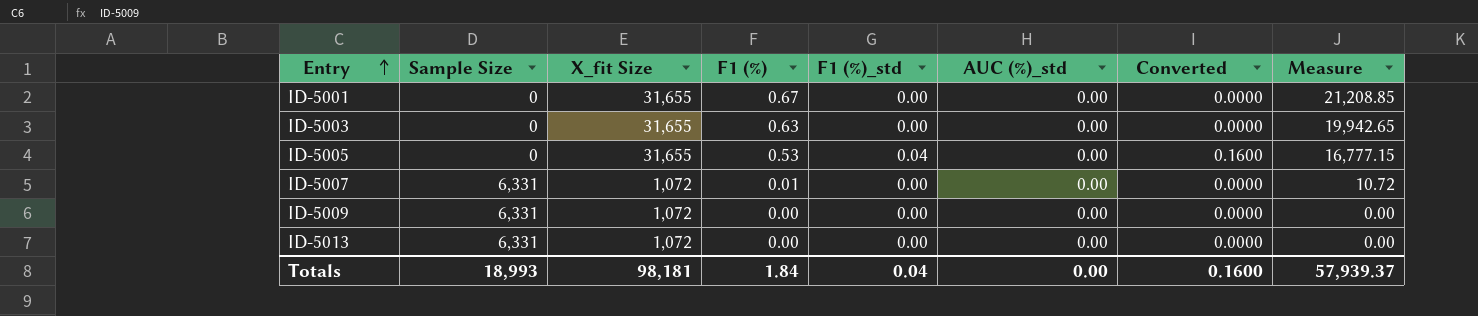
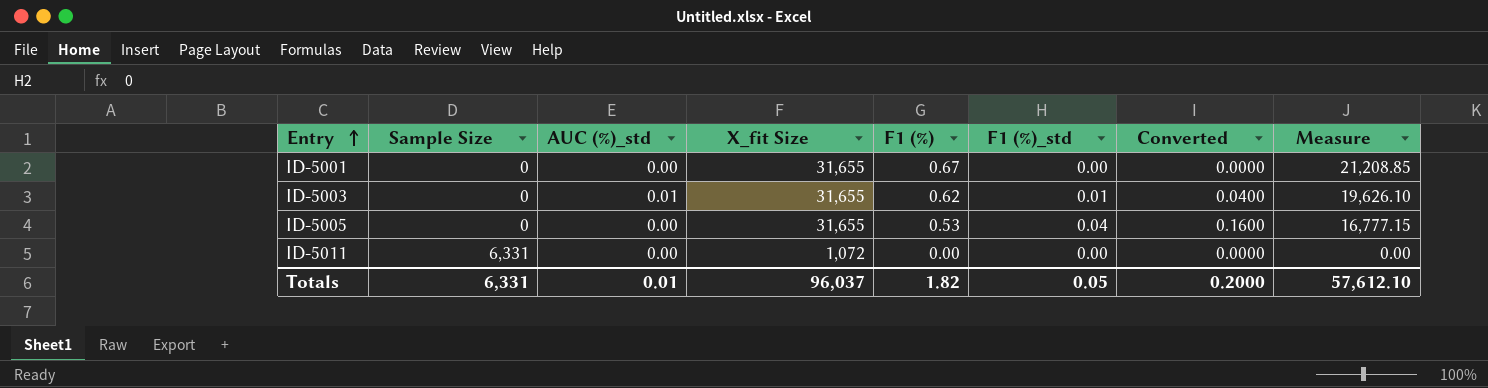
column AUC (%)_std | position: 6 -> 3
row ID-5007: 6,331 | 1,072 | 0.01 | 0.00 | 0.00 | 0.0000 | 10.72 -> none
row ID-5009: 6,331 | 1,072 | 0.00 | 0.00 | 0.00 | 0.0000 | 0.00 -> none
row ID-5013: 6,331 | 1,072 | 0.00 | 0.00 | 0.00 | 0.0000 | 0.00 -> none
ID-5003 | AUC (%)_std: 0.00 -> 0.01
ID-5003 | F1 (%): 0.63 -> 0.62
ID-5003 | F1 (%)_std: 0.00 -> 0.01
ID-5003 | Converted: 0.0000 -> 0.0400
ID-5003 | Measure: 19,942.65 -> 19,626.10
row ID-5011: none -> 6,331 | 0.00 | 1,072 | 0.00 | 0.00 | 0.0000 | 0.00
Totals | Sample Size: 18,993 -> 6,331
Totals | AUC (%)_std: 0.00 -> 0.01
Totals | X_fit Size: 98,181 -> 96,037
Totals | F1 (%): 1.84 -> 1.82
Totals | F1 (%)_std: 0.04 -> 0.05
Totals | Converted: 0.1600 -> 0.2000
Totals | Measure: 57,939.37 -> 57,612.10

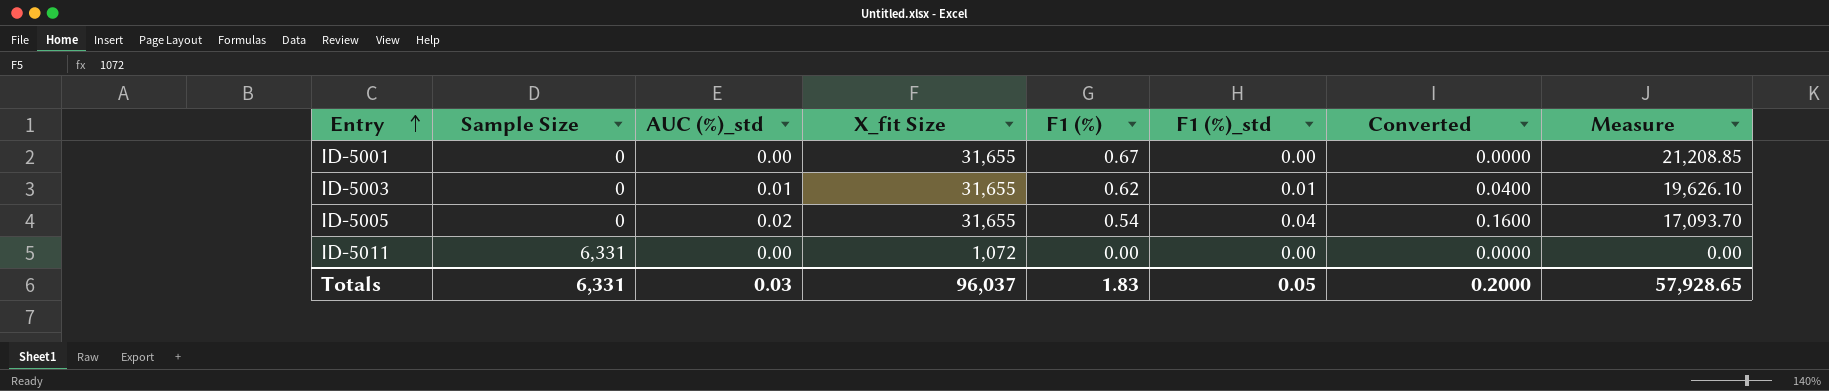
ID-5005 | AUC (%)_std: 0.00 -> 0.02
ID-5005 | F1 (%): 0.53 -> 0.54
ID-5005 | Measure: 16,777.15 -> 17,093.70
Totals | AUC (%)_std: 0.01 -> 0.03
Totals | F1 (%): 1.82 -> 1.83
Totals | Measure: 57,612.10 -> 57,928.65

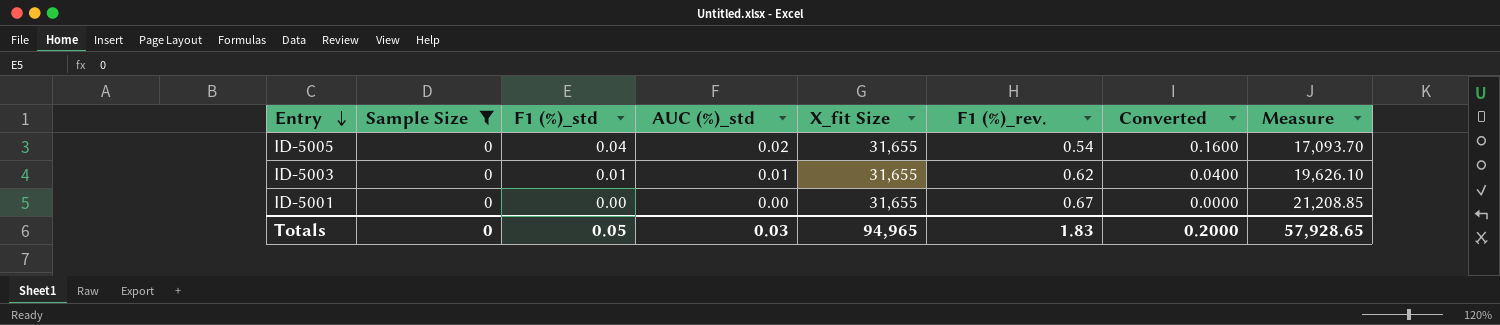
filter: none -> Sample Size = 0
row order: Entry ascending -> Entry descending
column F1 (%)_std | position: 6 -> 3
column name: F1 (%) -> F1 (%)_rev.
Totals | Sample Size: 6,331 -> 0
Totals | X_fit Size: 96,037 -> 94,965

